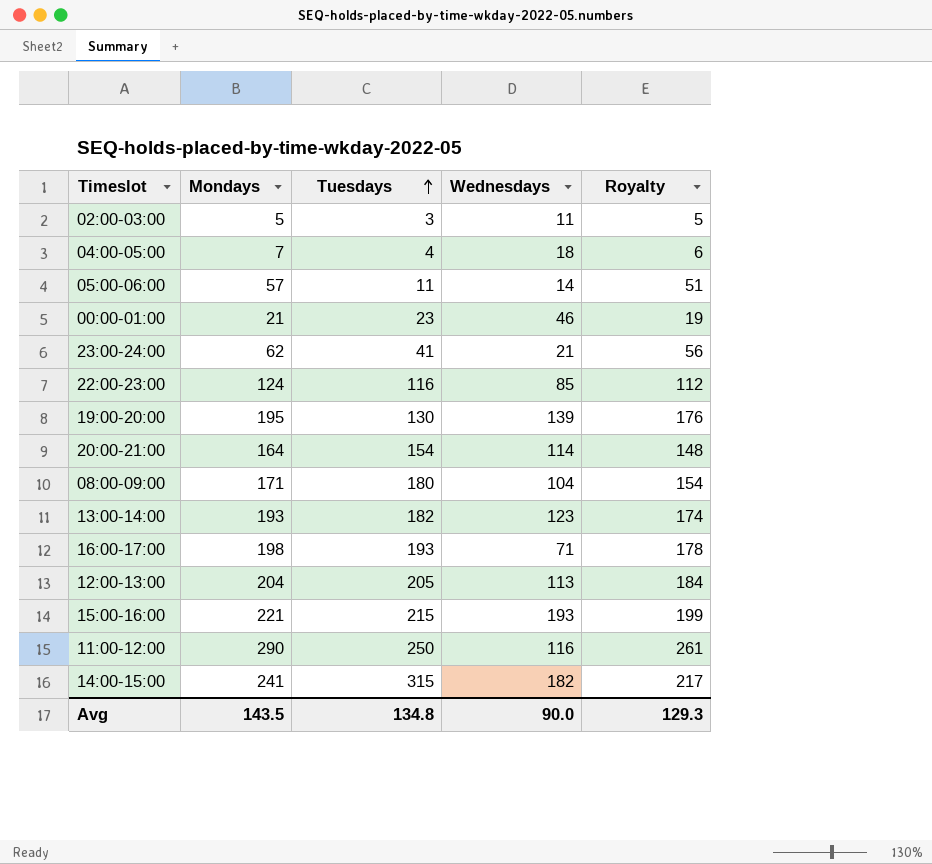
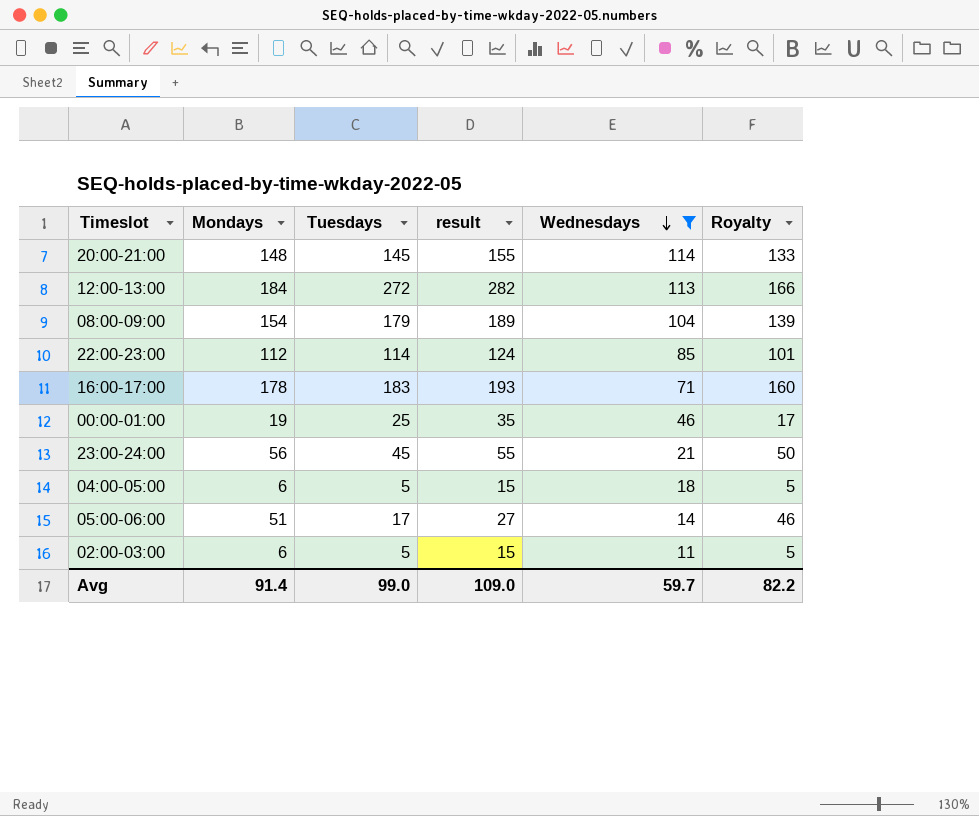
filter: none -> Wednesdays <= 114
row order: Tuesdays ascending -> Wednesdays descending
column result | formula: none -> [Tuesdays] + 10
20:00-21:00 | Mondays: 164 -> 148
20:00-21:00 | Tuesdays: 154 -> 145
20:00-21:00 | Royalty: 148 -> 133
12:00-13:00 | Mondays: 204 -> 184
12:00-13:00 | Tuesdays: 205 -> 272
12:00-13:00 | Royalty: 184 -> 166
08:00-09:00 | Mondays: 171 -> 154
08:00-09:00 | Tuesdays: 180 -> 179
08:00-09:00 | Royalty: 154 -> 139
22:00-23:00 | Mondays: 124 -> 112
22:00-23:00 | Tuesdays: 116 -> 114
22:00-23:00 | Royalty: 112 -> 101
16:00-17:00 | Mondays: 198 -> 178
16:00-17:00 | Tuesdays: 193 -> 183
16:00-17:00 | Royalty: 178 -> 160
00:00-01:00 | Mondays: 21 -> 19
00:00-01:00 | Tuesdays: 23 -> 25
00:00-01:00 | Royalty: 19 -> 17
23:00-24:00 | Mondays: 62 -> 56
23:00-24:00 | Tuesdays: 41 -> 45
23:00-24:00 | Royalty: 56 -> 50
04:00-05:00 | Mondays: 7 -> 6
04:00-05:00 | Tuesdays: 4 -> 5
04:00-05:00 | Royalty: 6 -> 5
05:00-06:00 | Mondays: 57 -> 51
05:00-06:00 | Tuesdays: 11 -> 17
05:00-06:00 | Royalty: 51 -> 46
02:00-03:00 | Mondays: 5 -> 6
02:00-03:00 | Tuesdays: 3 -> 5
Avg | Mondays: 143.5 -> 91.4
Avg | Tuesdays: 134.8 -> 99.0
Avg | Wednesdays: 90.0 -> 59.7
Avg | Royalty: 129.3 -> 82.2

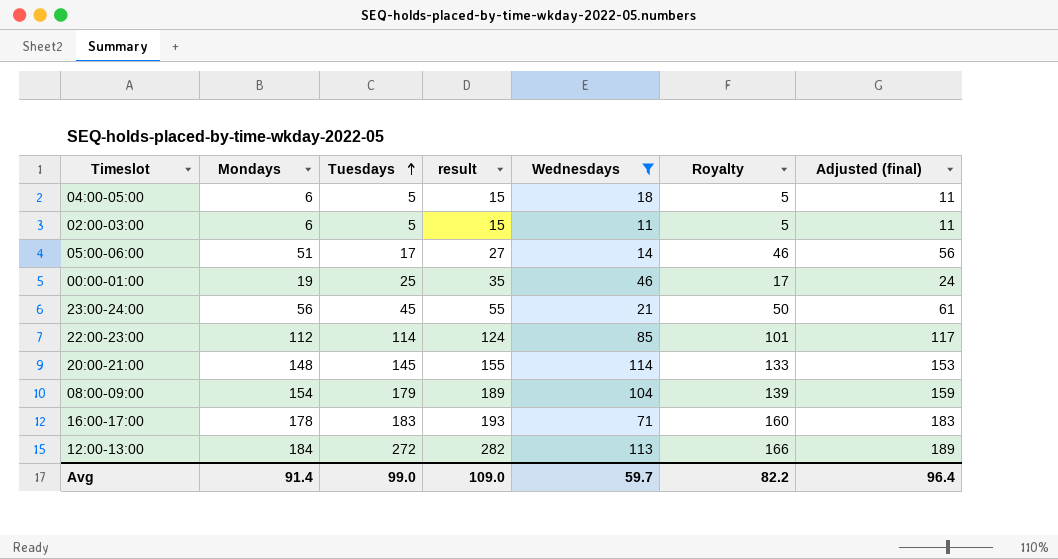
row order: Wednesdays descending -> Tuesdays ascending
column Adjusted (final) | formula: none -> [Mondays] + 5

